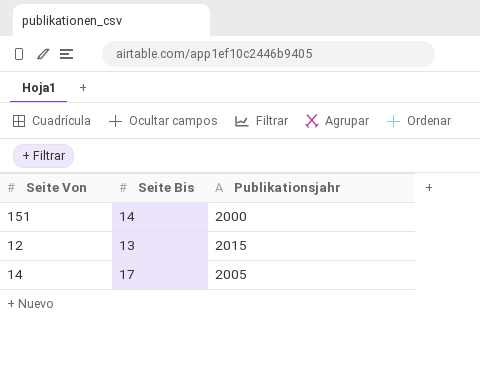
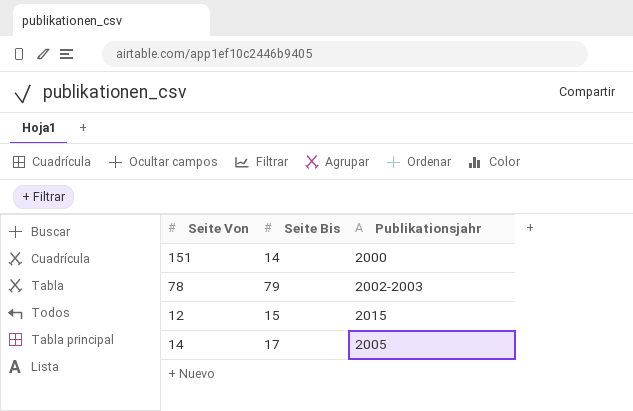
row 78: none -> 79 | 2002-2003
12 | Seite Bis: 13 -> 15

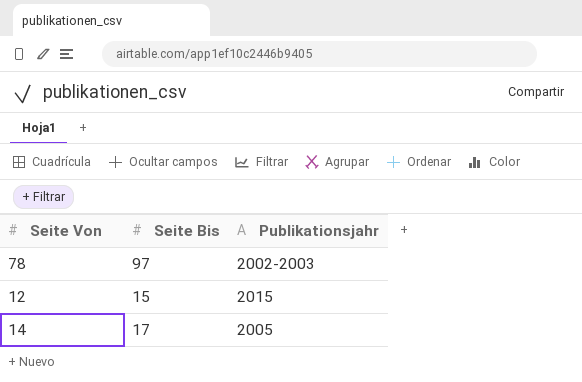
row 151: 14 | 2000 -> none
78 | Seite Bis: 79 -> 97

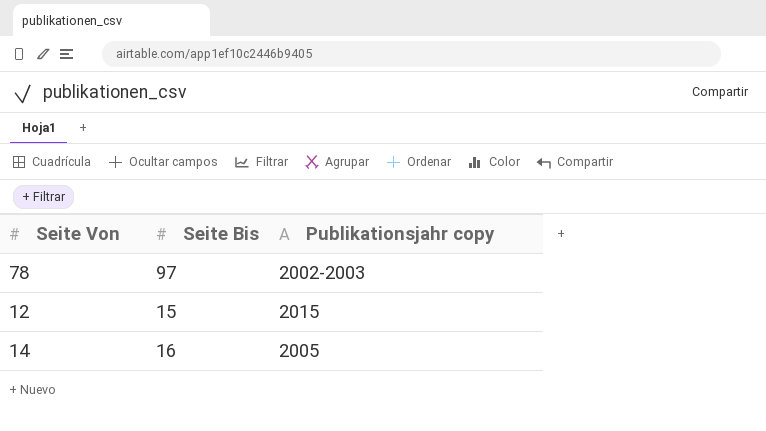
column name: Publikationsjahr -> Publikationsjahr copy
14 | Seite Bis: 17 -> 16

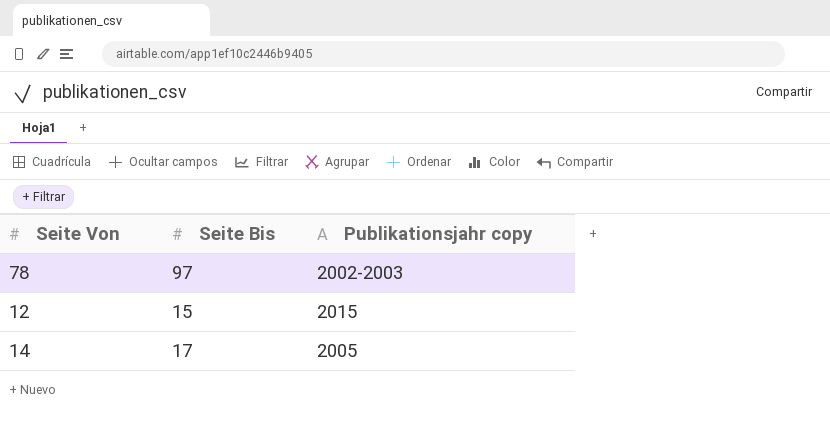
14 | Seite Bis: 16 -> 17

